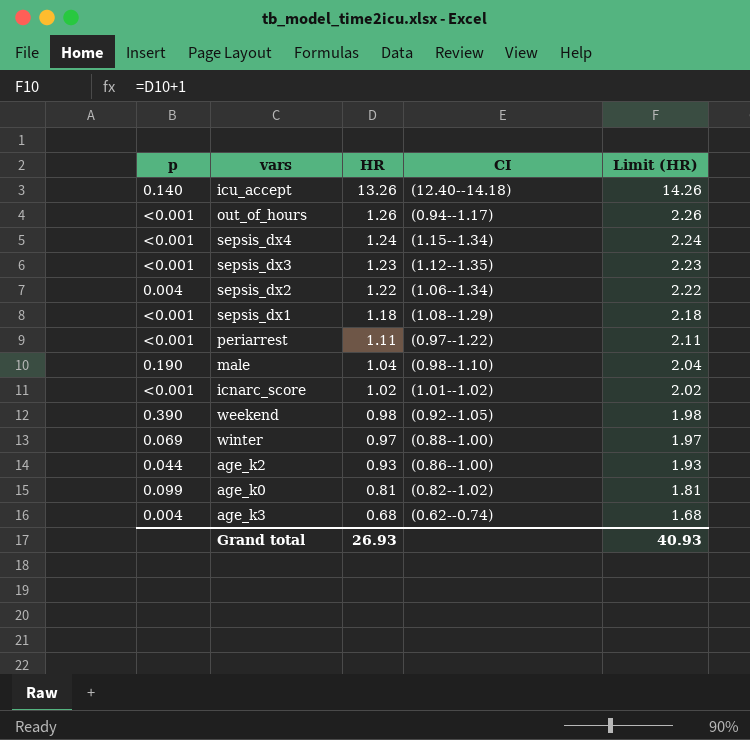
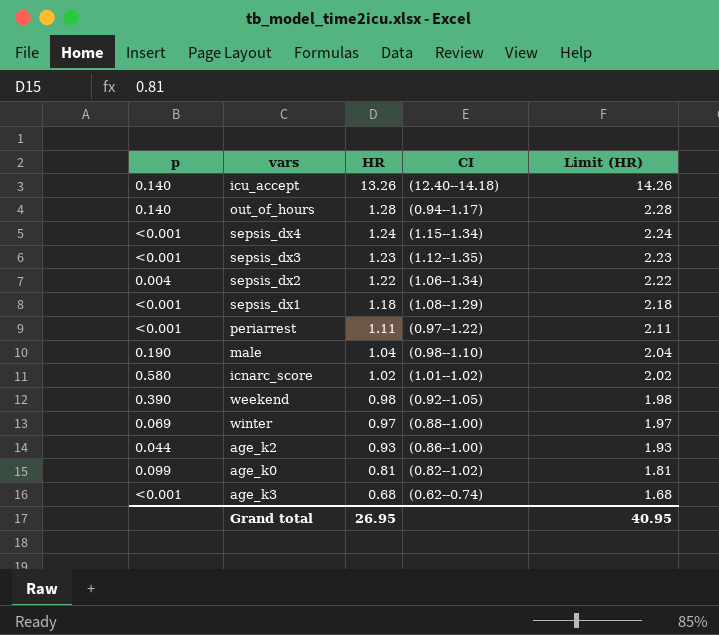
out_of_hours | p: <0.001 -> 0.140
out_of_hours | HR: 1.26 -> 1.28
out_of_hours | Limit (HR): 2.26 -> 2.28
icnarc_score | p: <0.001 -> 0.580
age_k3 | p: 0.004 -> <0.001
Grand total | HR: 26.93 -> 26.95
Grand total | Limit (HR): 40.93 -> 40.95

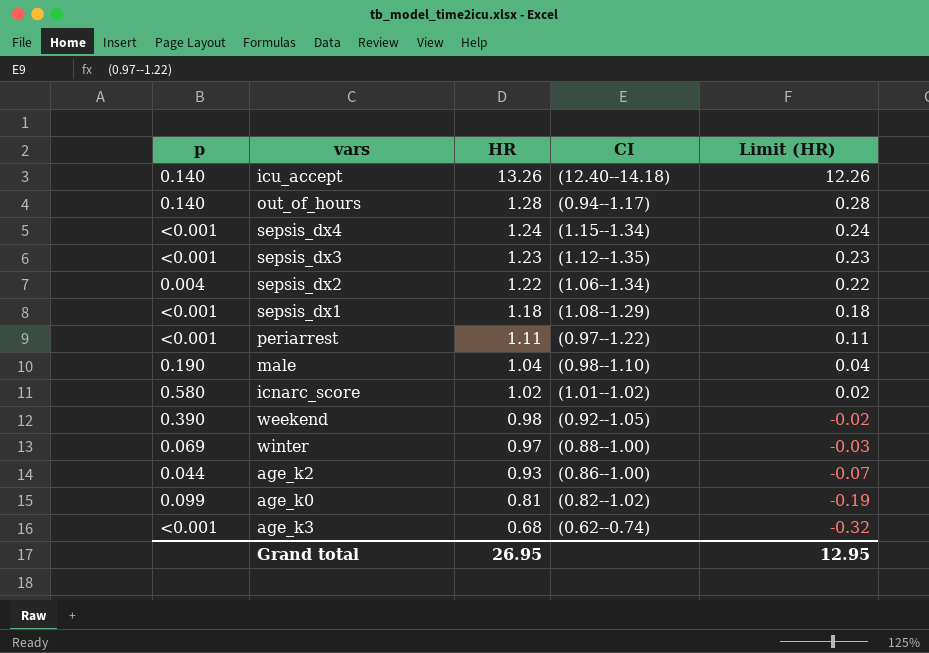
column Limit (HR) | formula: [HR] + 1 -> [HR] - 1
Grand total | Limit (HR): 40.95 -> 12.95

